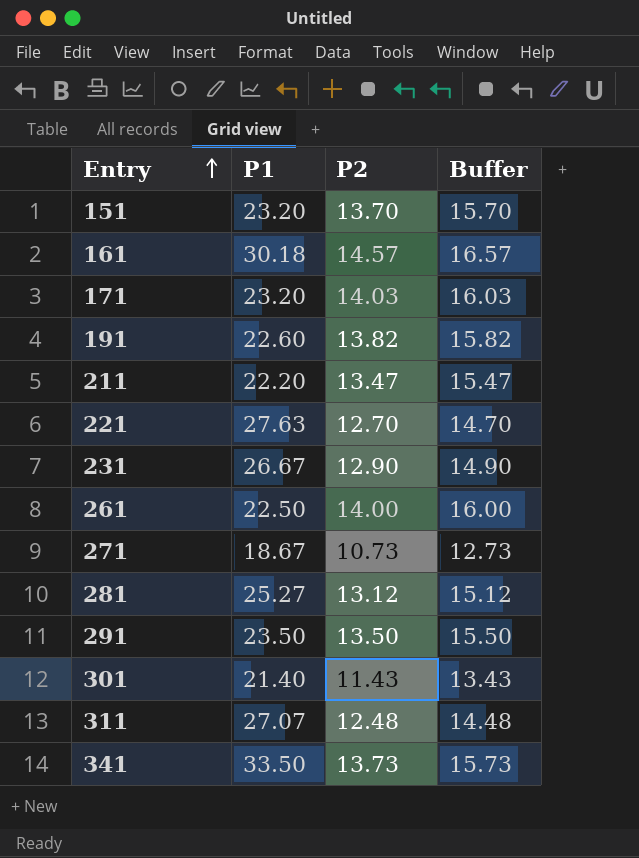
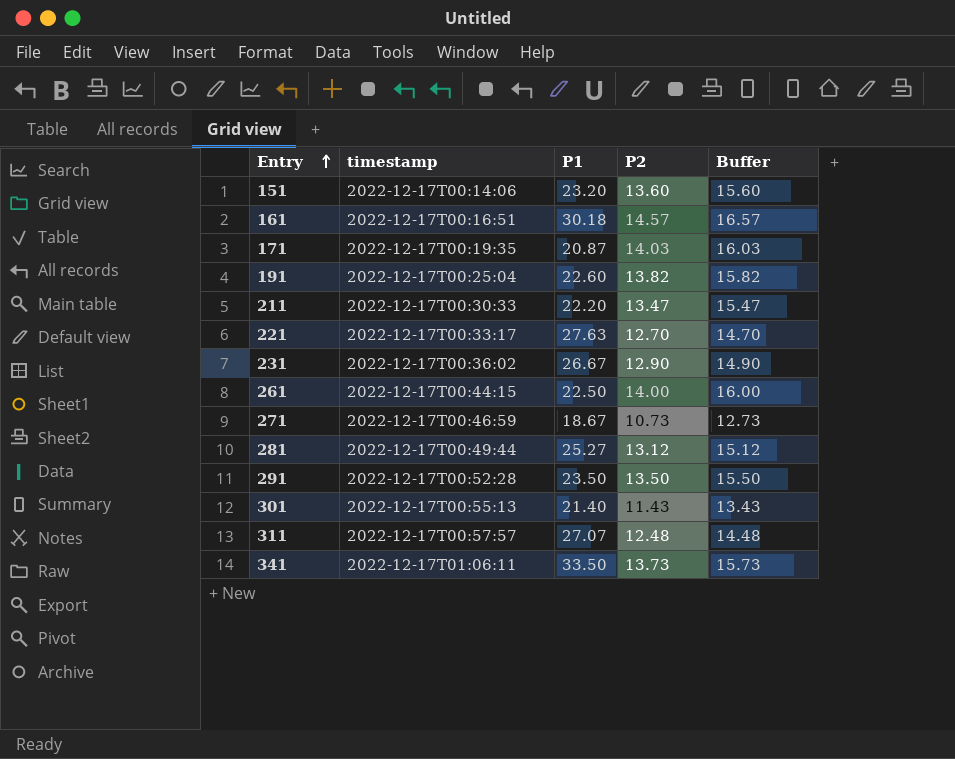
column timestamp | position: none -> 2
151 | P2: 13.70 -> 13.60
151 | Buffer: 15.70 -> 15.60
171 | P1: 23.20 -> 20.87

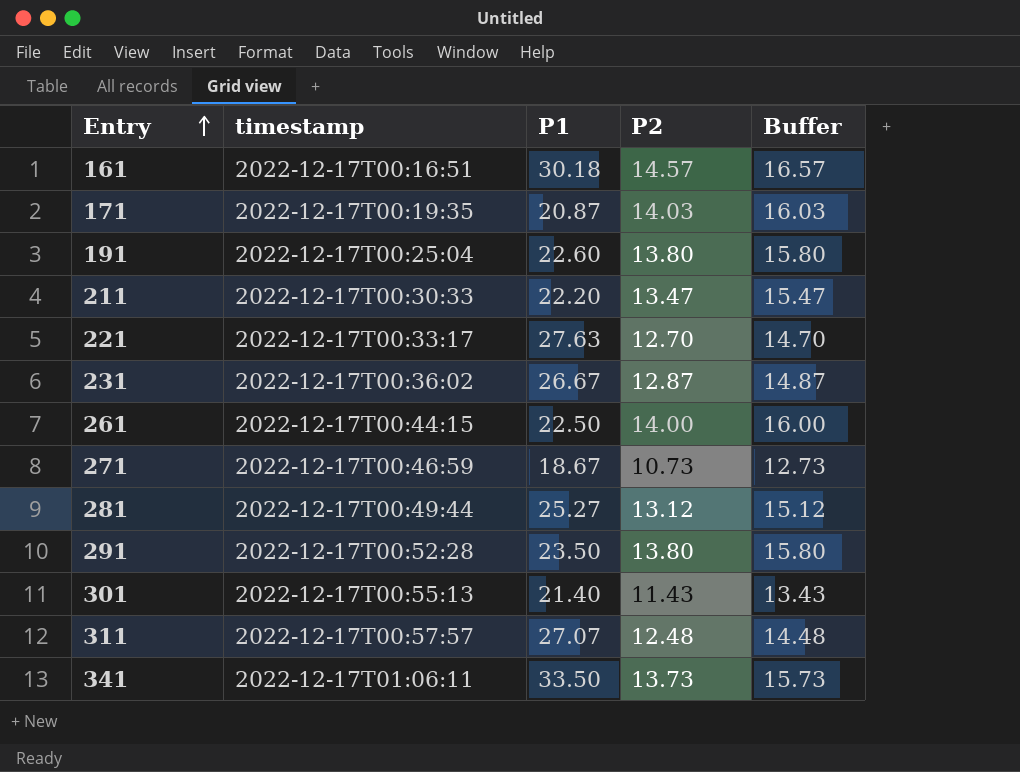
row 151: 2022-12-17T00:14:06 | 23.20 | 13.60 | 15.60 -> none
191 | P2: 13.82 -> 13.80
191 | Buffer: 15.82 -> 15.80
231 | P2: 12.90 -> 12.87
231 | Buffer: 14.90 -> 14.87
291 | P2: 13.50 -> 13.80
291 | Buffer: 15.50 -> 15.80

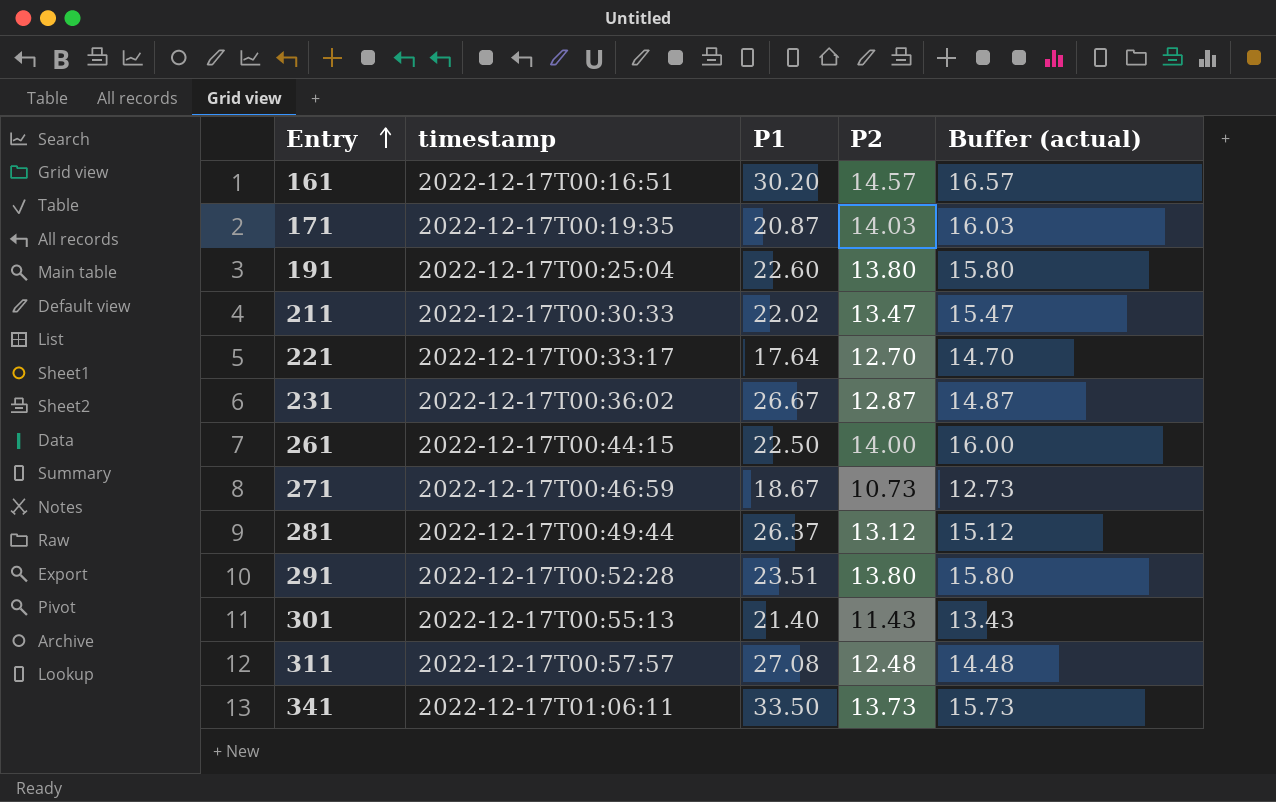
column name: Buffer -> Buffer (actual)
161 | P1: 30.18 -> 30.20
211 | P1: 22.20 -> 22.02
221 | P1: 27.63 -> 17.64
281 | P1: 25.27 -> 26.37
291 | P1: 23.50 -> 23.51
311 | P1: 27.07 -> 27.08

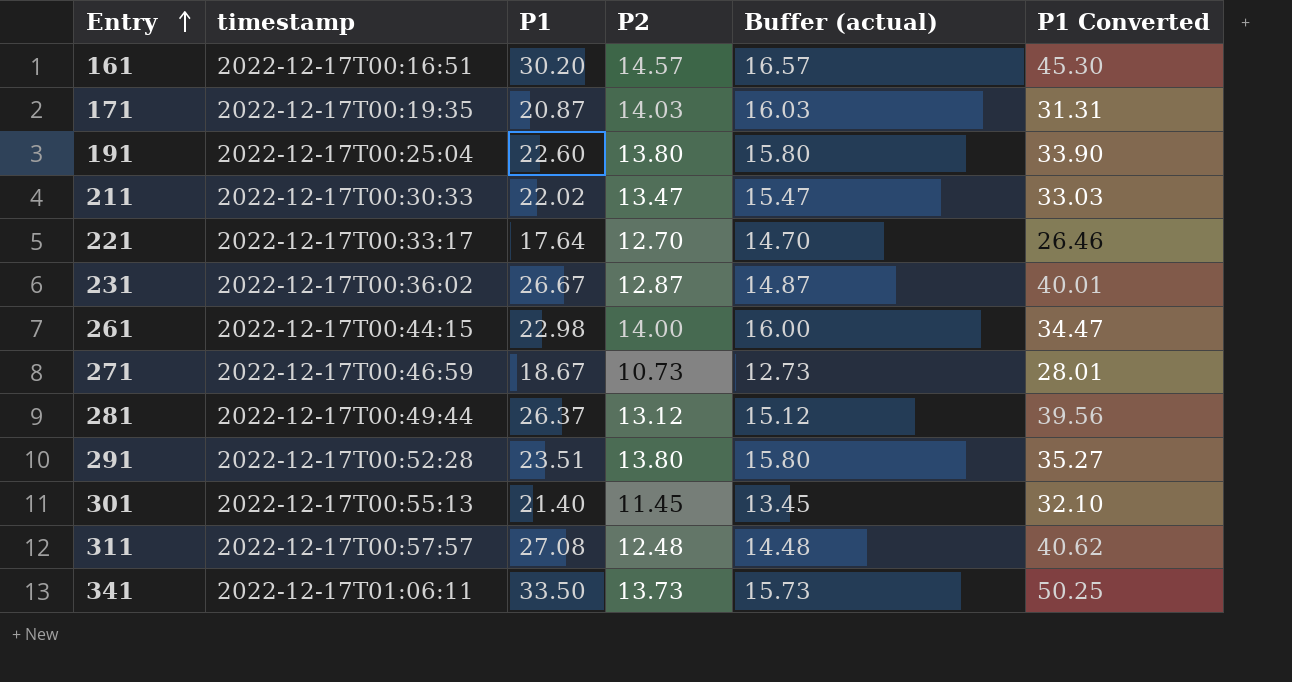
column P1 Converted | formula: none -> [P1] * 1.5
261 | P1: 22.50 -> 22.98
301 | P2: 11.43 -> 11.45
301 | Buffer (actual): 13.43 -> 13.45

